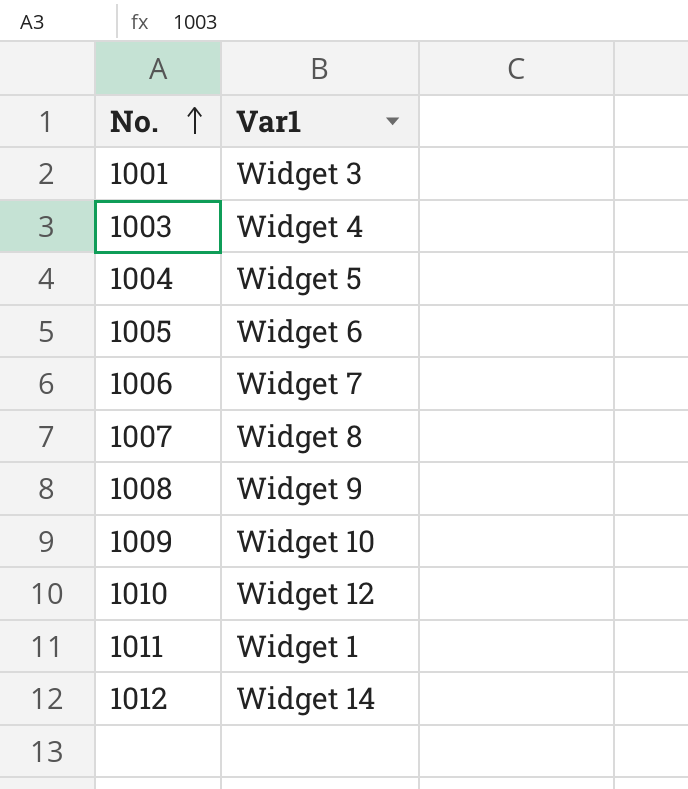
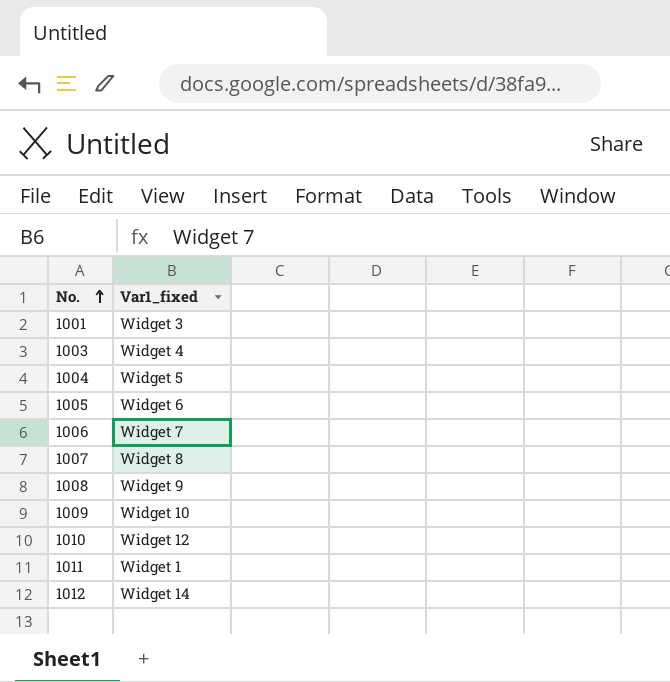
column name: Var1 -> Var1_fixed

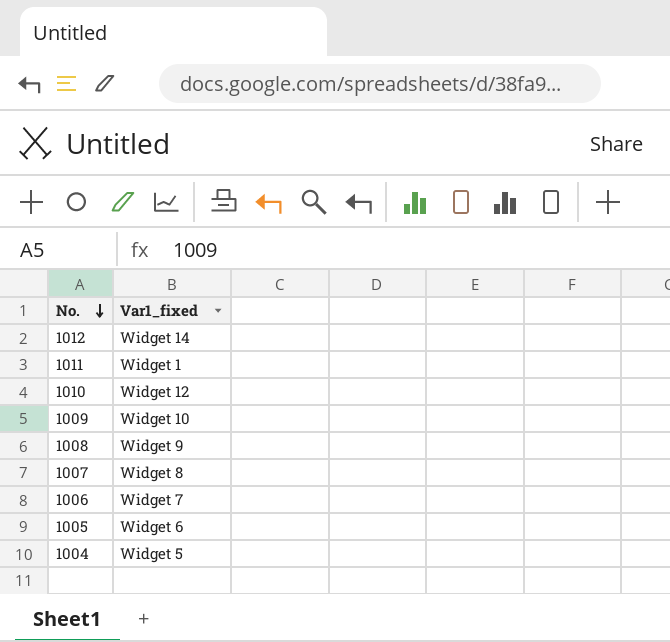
row order: No. ascending -> No. descending
row 1001: Widget 3 -> none
row 1003: Widget 4 -> none

